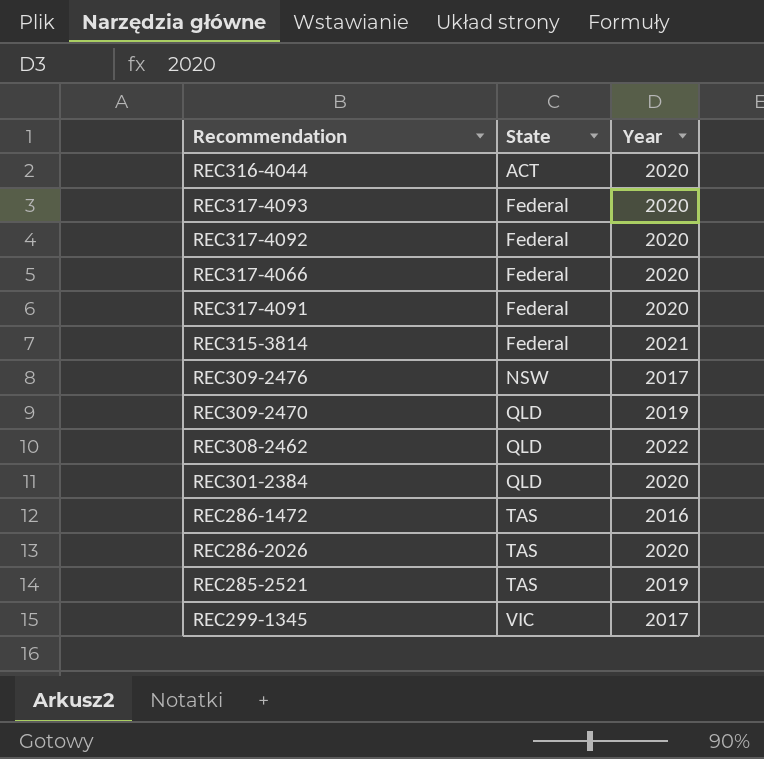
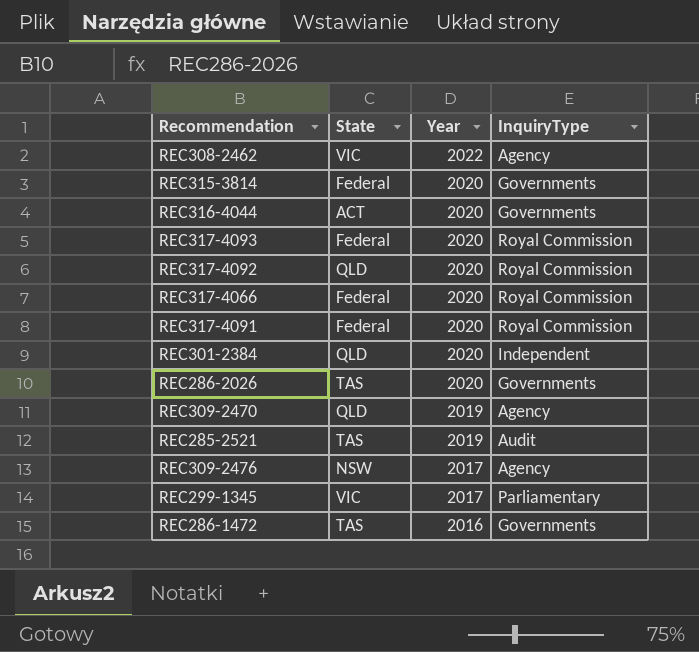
row order: State ascending -> Year descending
column InquiryType | position: none -> 4
REC308-2462 | State: QLD -> VIC
REC315-3814 | Year: 2021 -> 2020
REC317-4092 | State: Federal -> QLD

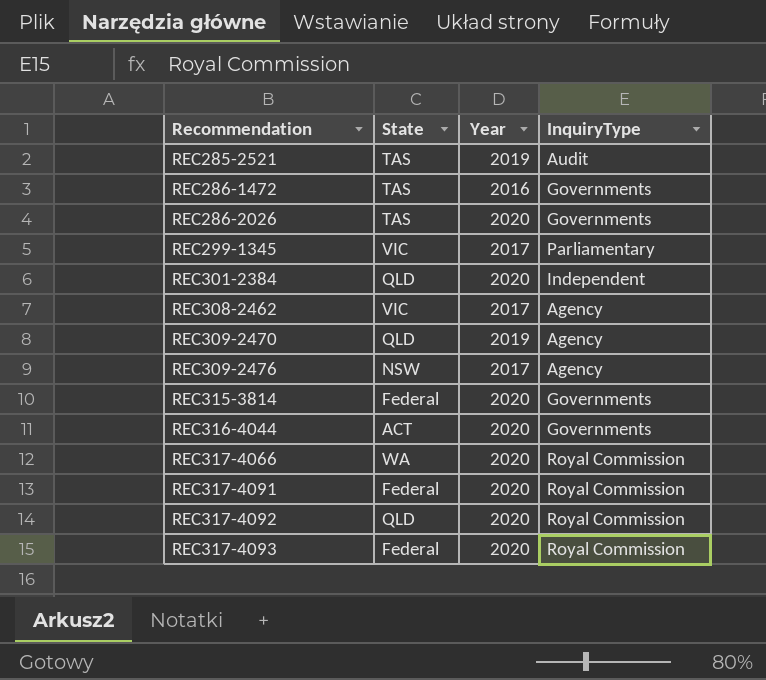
row order: Year descending -> Recommendation ascending
REC308-2462 | Year: 2022 -> 2017
REC317-4066 | State: Federal -> WA

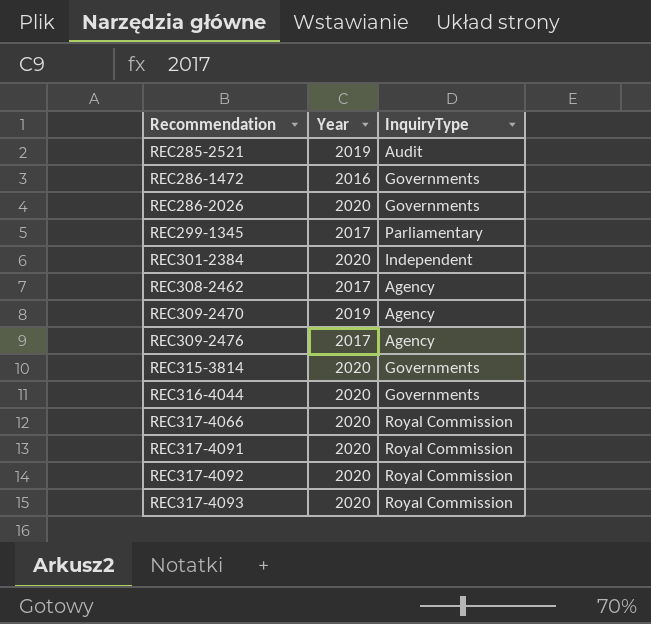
column State | position: 2 -> none

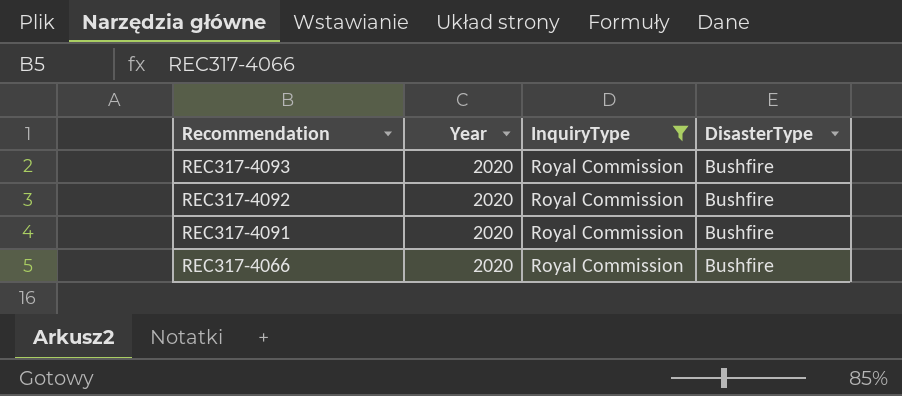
filter: none -> InquiryType = Royal Commission
row order: Recommendation ascending -> Recommendation descending
column DisasterType | position: none -> 4

